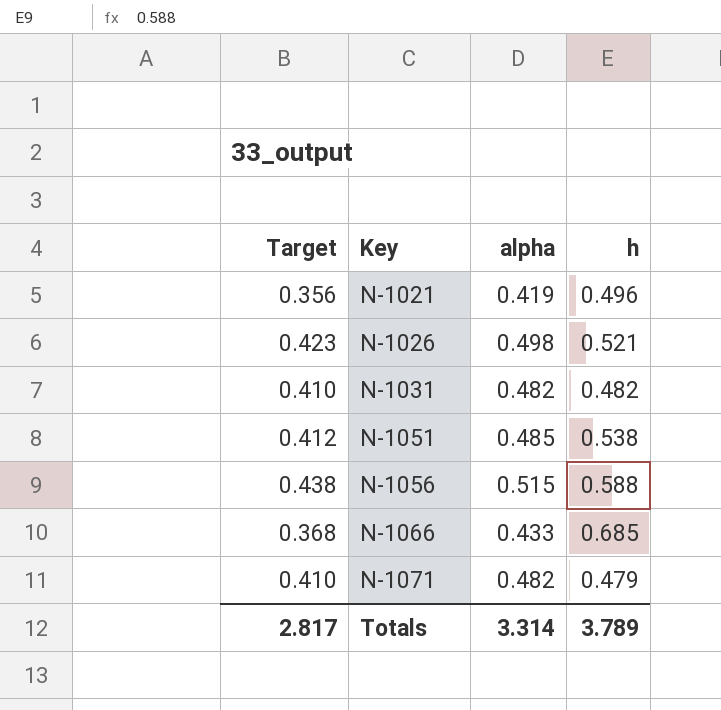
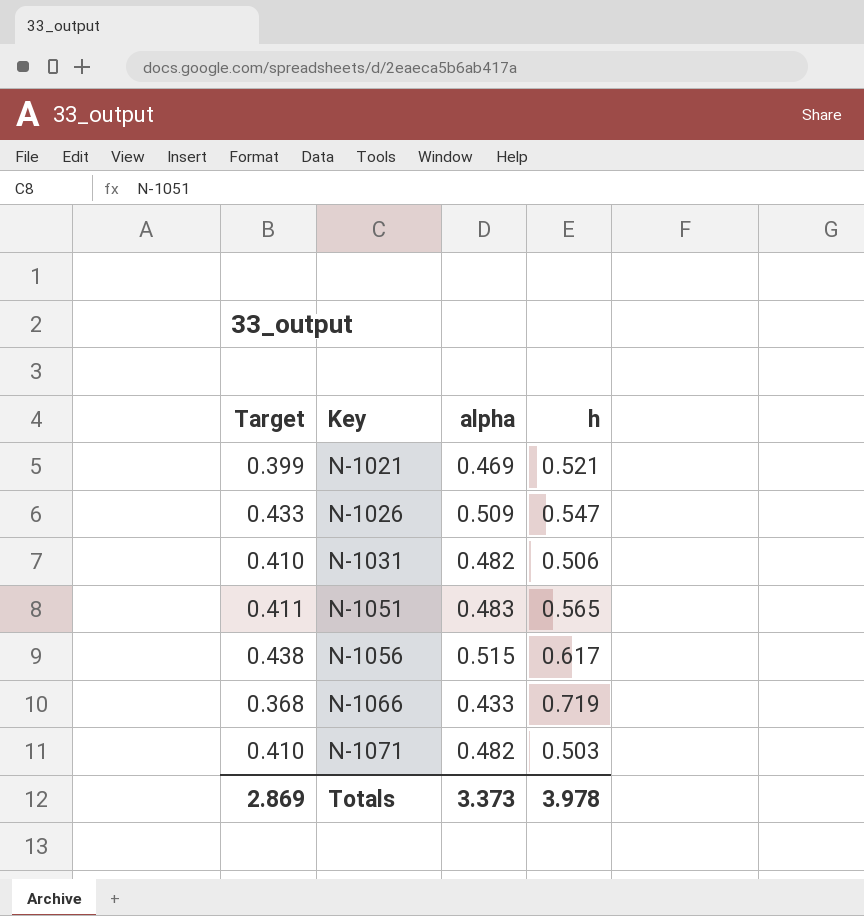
N-1021 | Target: 0.356 -> 0.399
N-1021 | alpha: 0.419 -> 0.469
N-1021 | h: 0.496 -> 0.521
N-1026 | Target: 0.423 -> 0.433
N-1026 | alpha: 0.498 -> 0.509
N-1026 | h: 0.521 -> 0.547
N-1031 | h: 0.482 -> 0.506
N-1051 | Target: 0.412 -> 0.411
N-1051 | alpha: 0.485 -> 0.483
N-1051 | h: 0.538 -> 0.565
N-1056 | h: 0.588 -> 0.617
N-1066 | h: 0.685 -> 0.719
N-1071 | h: 0.479 -> 0.503
Totals | Target: 2.817 -> 2.869
Totals | alpha: 3.314 -> 3.373
Totals | h: 3.789 -> 3.978

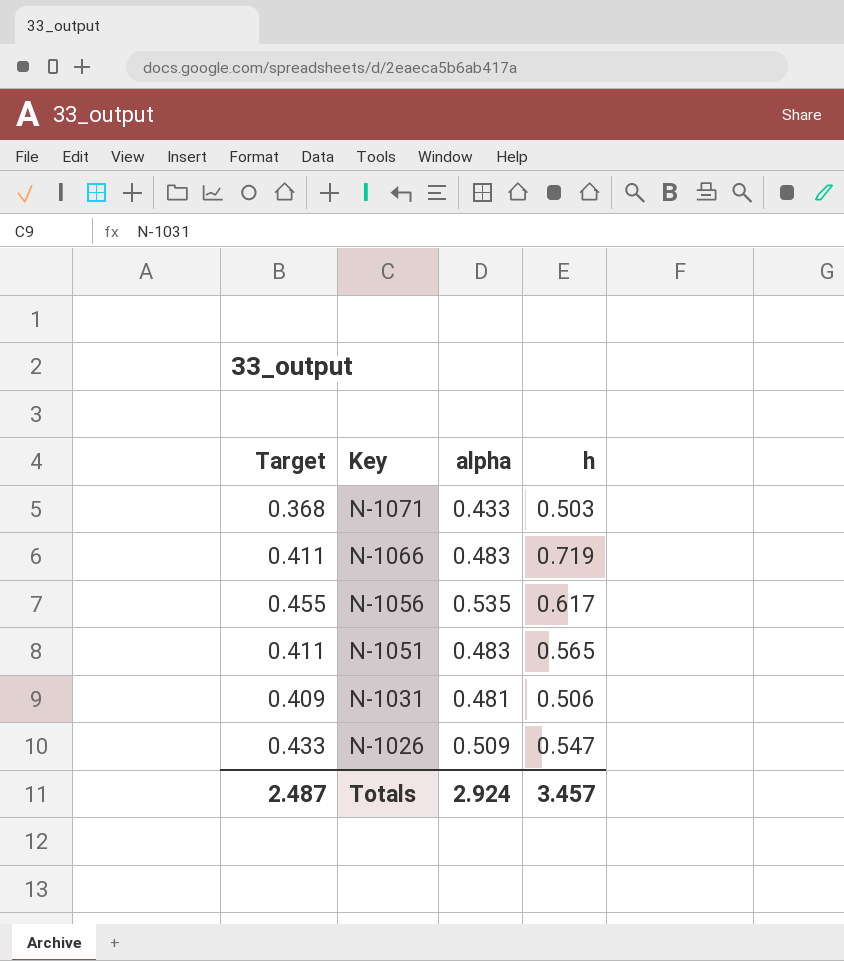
row order: Key ascending -> Key descending
row N-1021: 0.399 | 0.469 | 0.521 -> none
N-1071 | Target: 0.410 -> 0.368
N-1071 | alpha: 0.482 -> 0.433
N-1066 | Target: 0.368 -> 0.411
N-1066 | alpha: 0.433 -> 0.483
N-1056 | Target: 0.438 -> 0.455
N-1056 | alpha: 0.515 -> 0.535
N-1031 | Target: 0.410 -> 0.409
N-1031 | alpha: 0.482 -> 0.481
Totals | Target: 2.869 -> 2.487
Totals | alpha: 3.373 -> 2.924
Totals | h: 3.978 -> 3.457

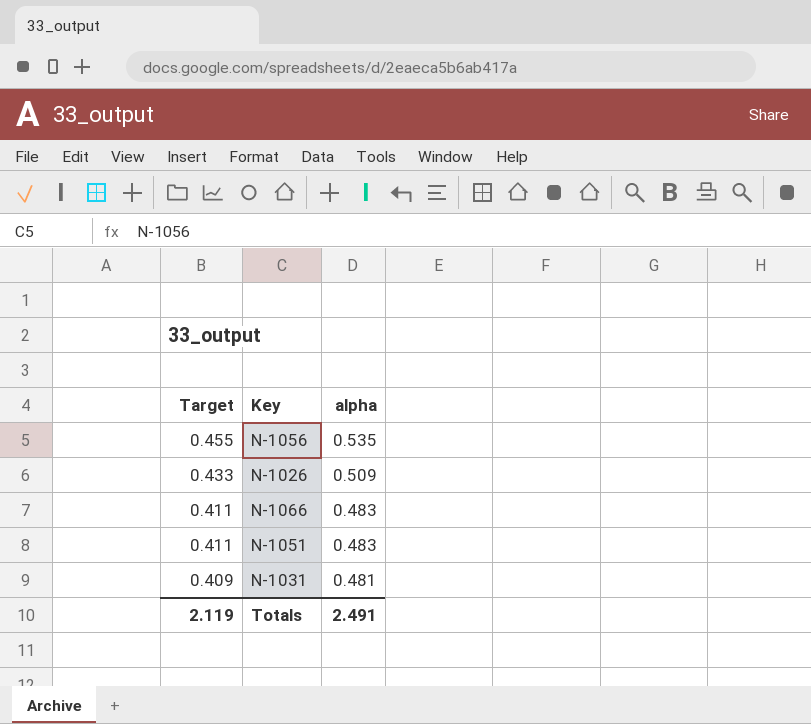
row order: Key descending -> Target descending
column h | position: 4 -> none
row N-1071: 0.368 | 0.433 | 0.503 -> none
Totals | Target: 2.487 -> 2.119
Totals | alpha: 2.924 -> 2.491

